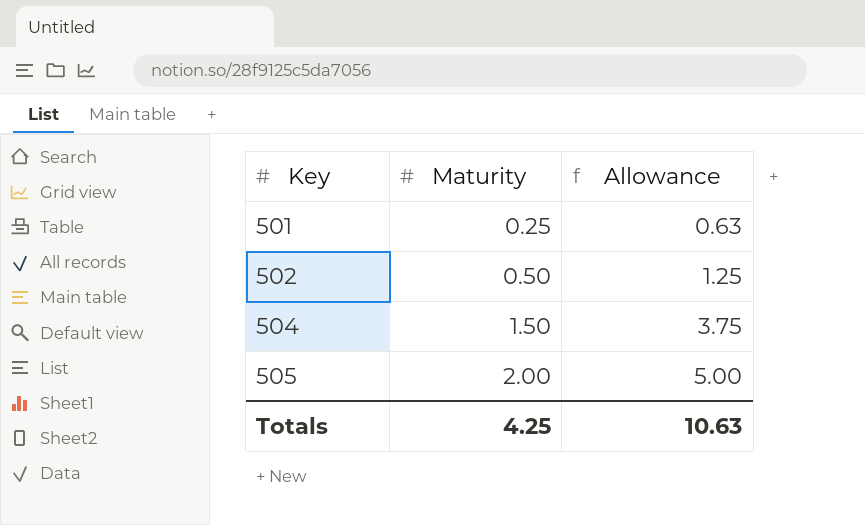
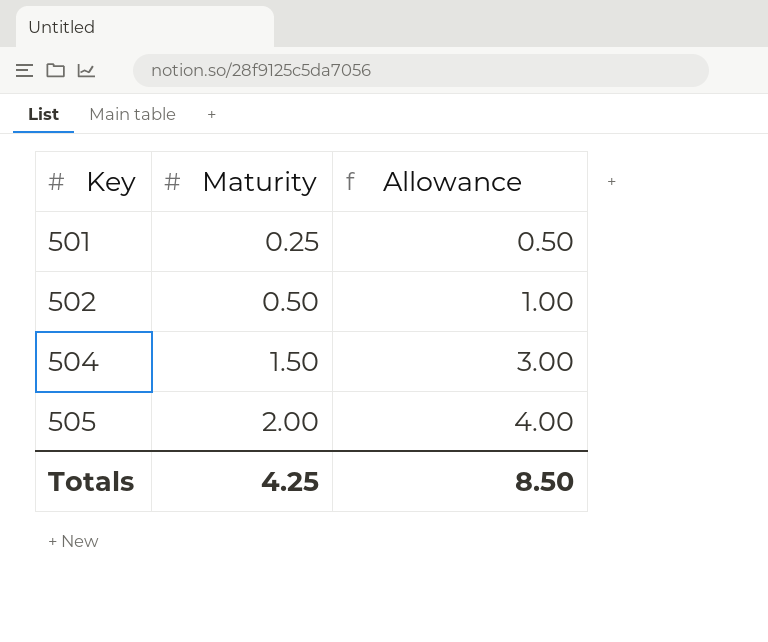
column Allowance | formula: [Maturity] * 2.5 -> [Maturity] * 2
Totals | Allowance: 10.63 -> 8.50

